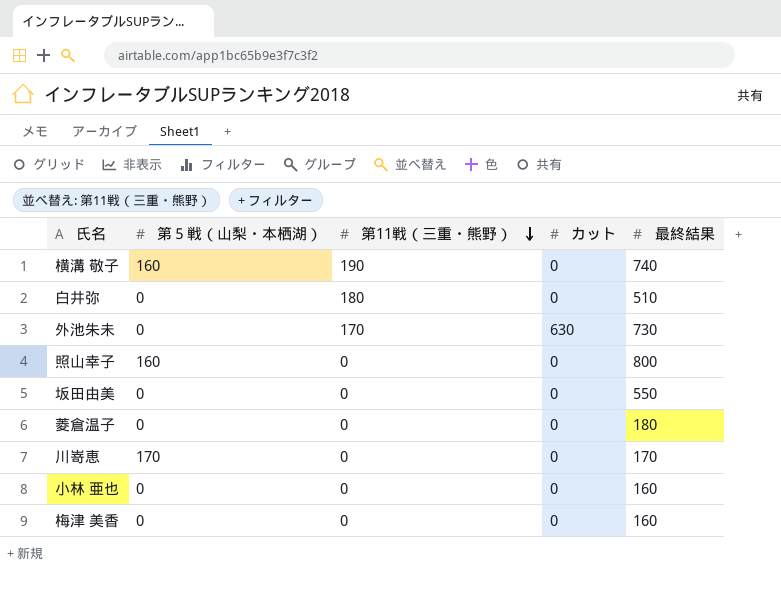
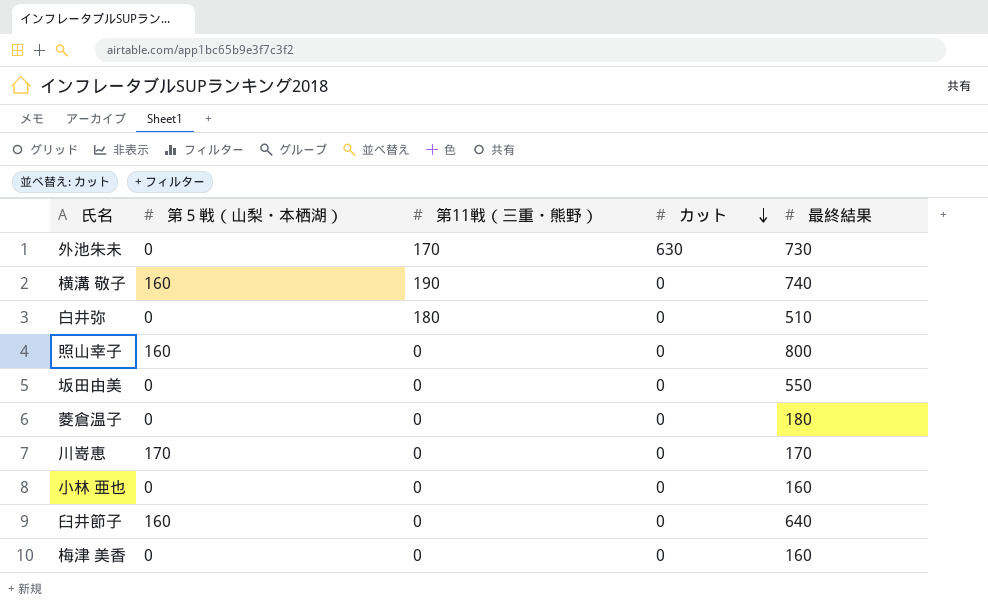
row order: 第11戦（三重・熊野） descending -> カット descending
row 臼井節子: none -> 160 | 0 | 0 | 640

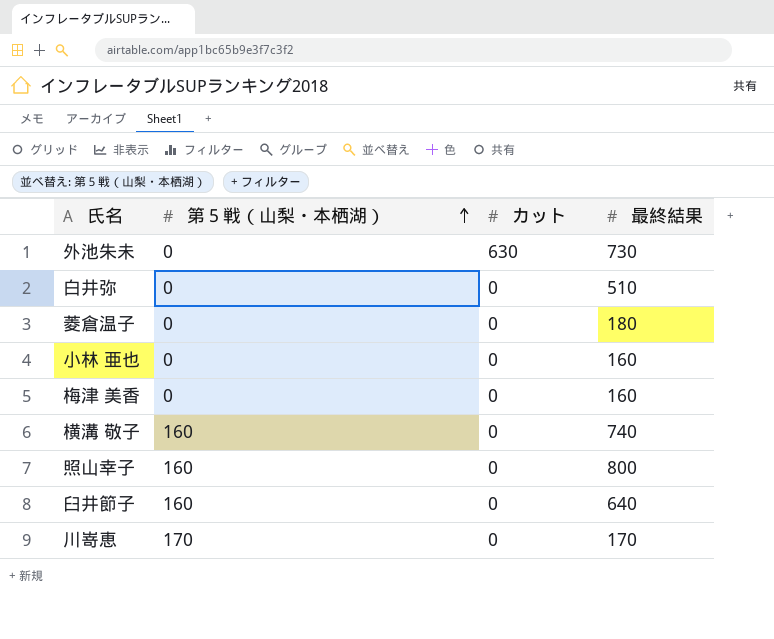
row order: カット descending -> 第５戦（山梨・本栖湖） ascending
column 第11戦（三重・熊野） | position: 3 -> none
row 坂田由美: 0 | 0 | 0 | 550 -> none

